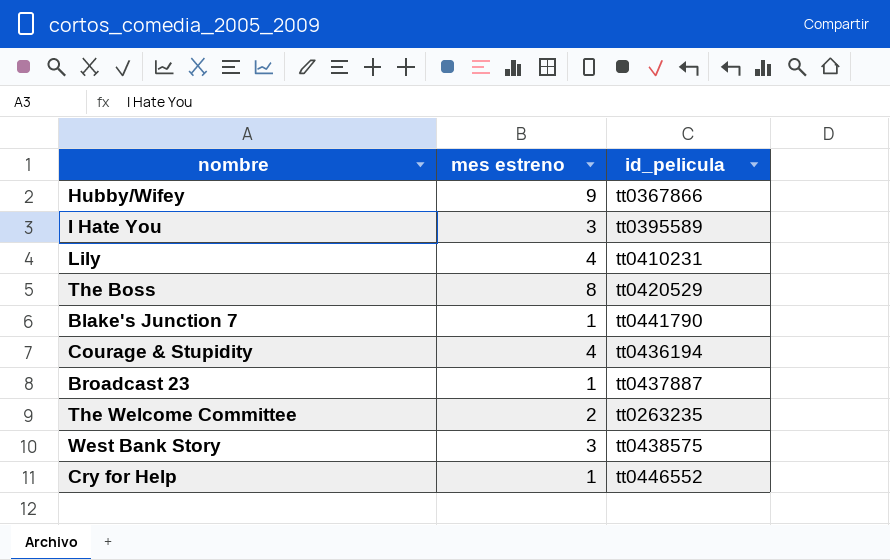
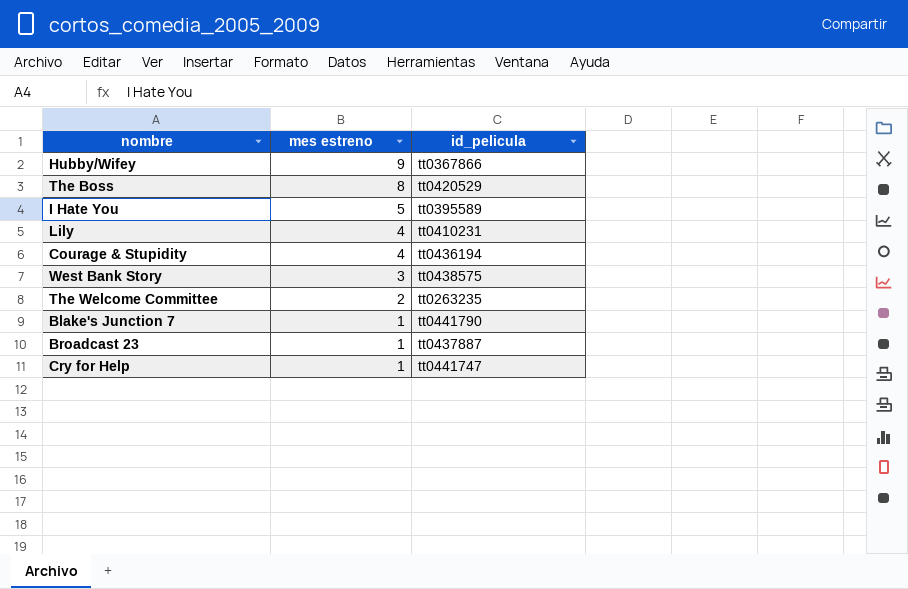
row order: none -> mes estreno descending
I Hate You | mes estreno: 3 -> 5
Cry for Help | id_pelicula: tt0446552 -> tt0441747

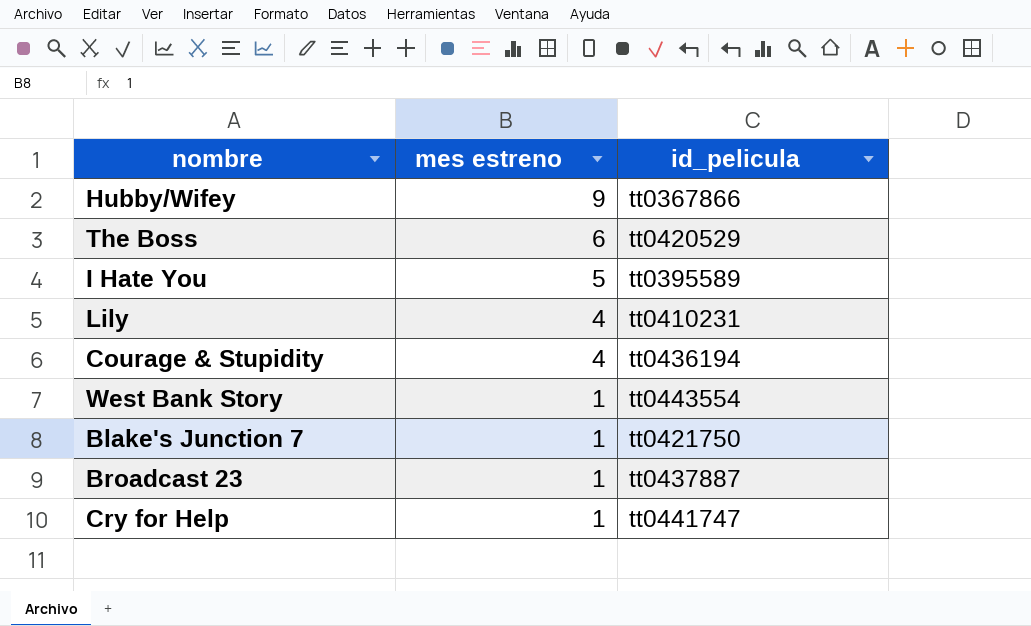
row The Welcome Committee: 2 | tt0263235 -> none
The Boss | mes estreno: 8 -> 6
West Bank Story | mes estreno: 3 -> 1
West Bank Story | id_pelicula: tt0438575 -> tt0443554
Blake's Junction 7 | id_pelicula: tt0441790 -> tt0421750

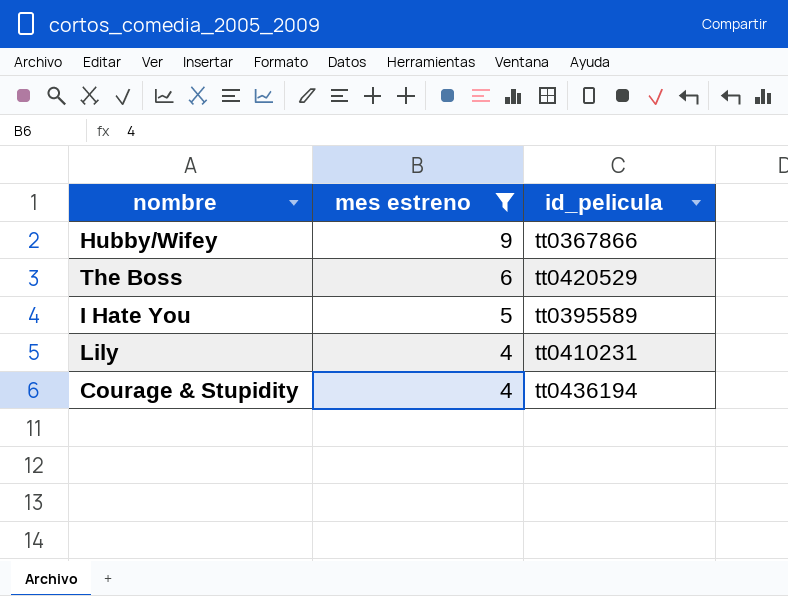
filter: none -> mes estreno != 1

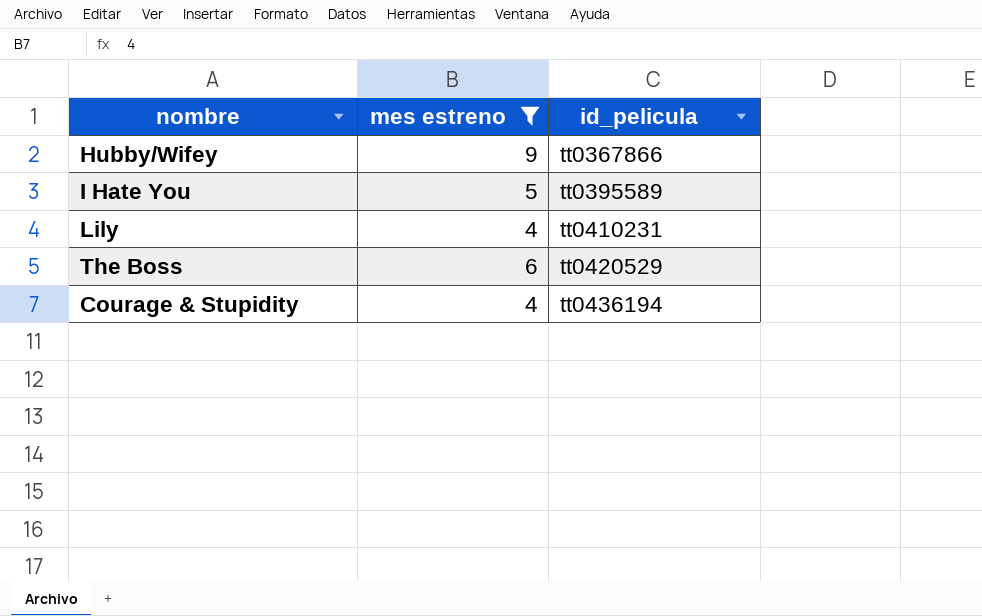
row order: mes estreno descending -> id_pelicula ascending

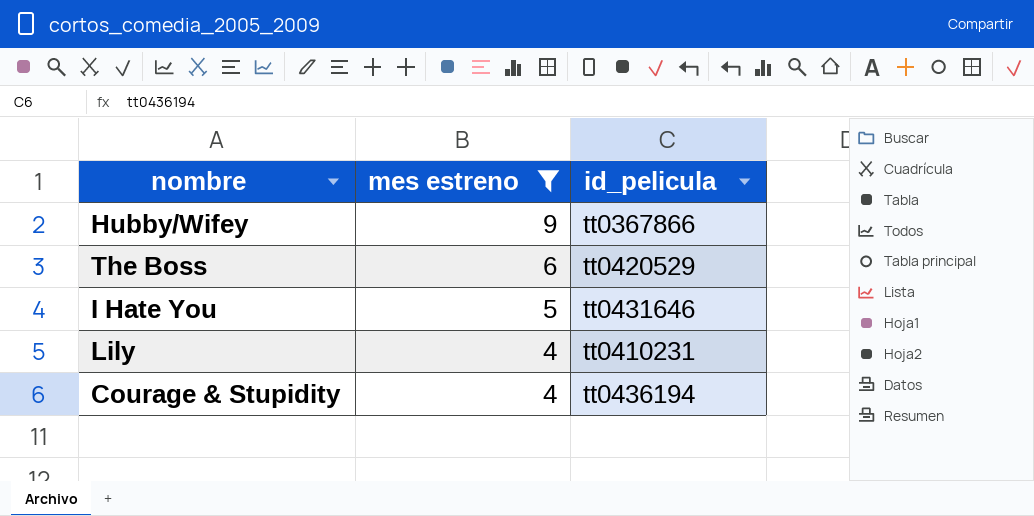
row order: id_pelicula ascending -> mes estreno descending
I Hate You | id_pelicula: tt0395589 -> tt0431646

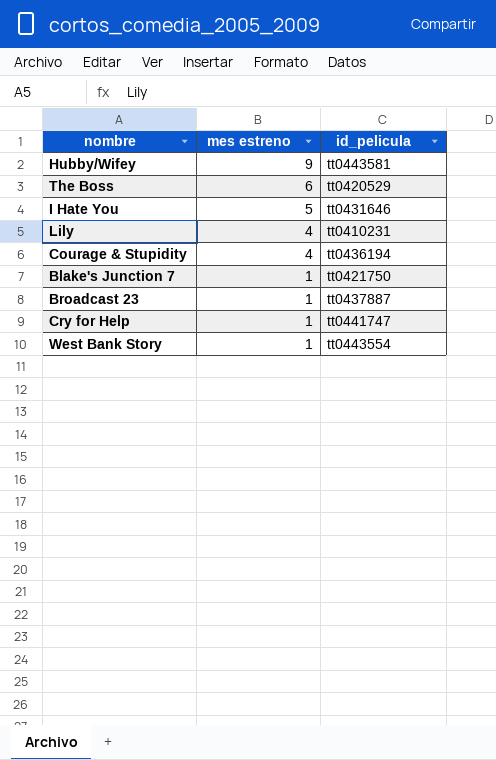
filter: mes estreno != 1 -> none
Hubby/Wifey | id_pelicula: tt0367866 -> tt0443581

